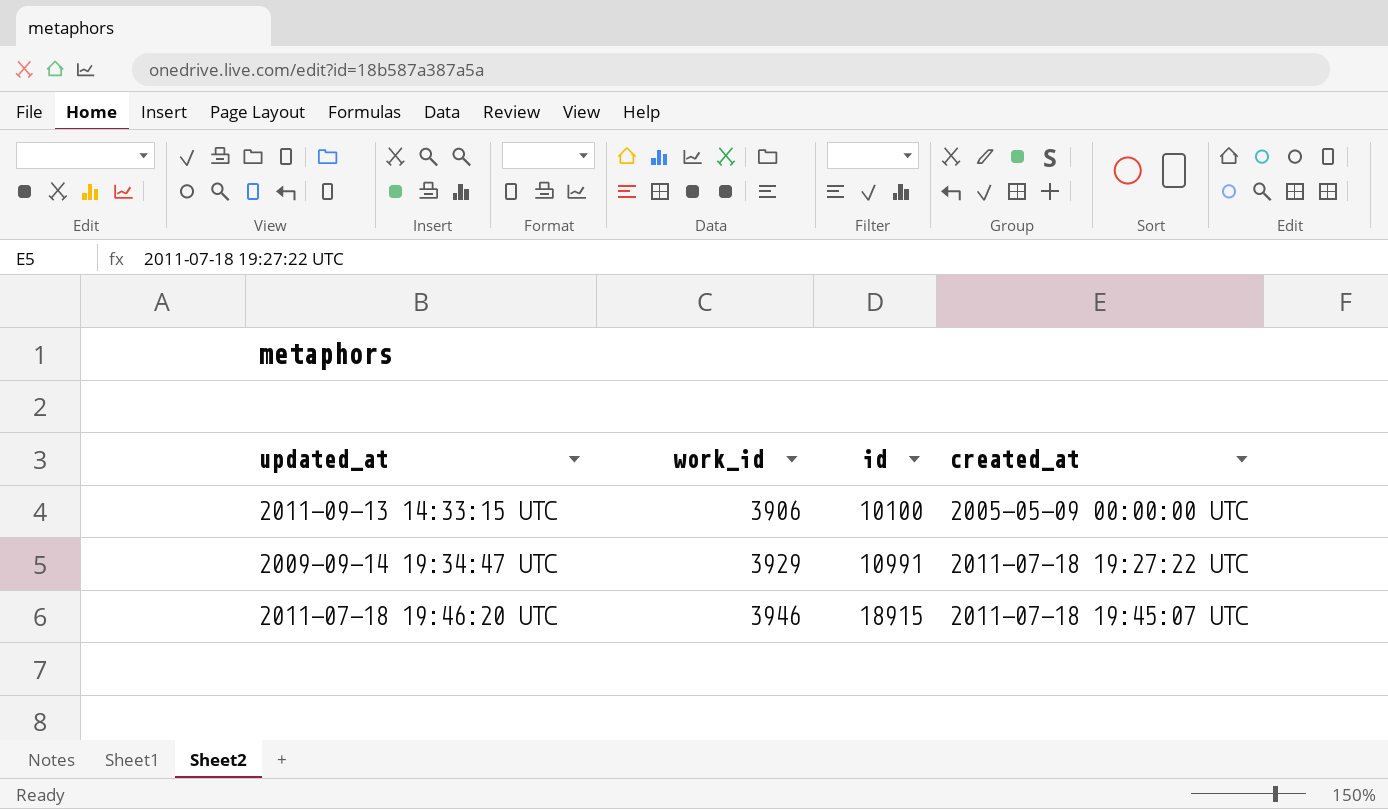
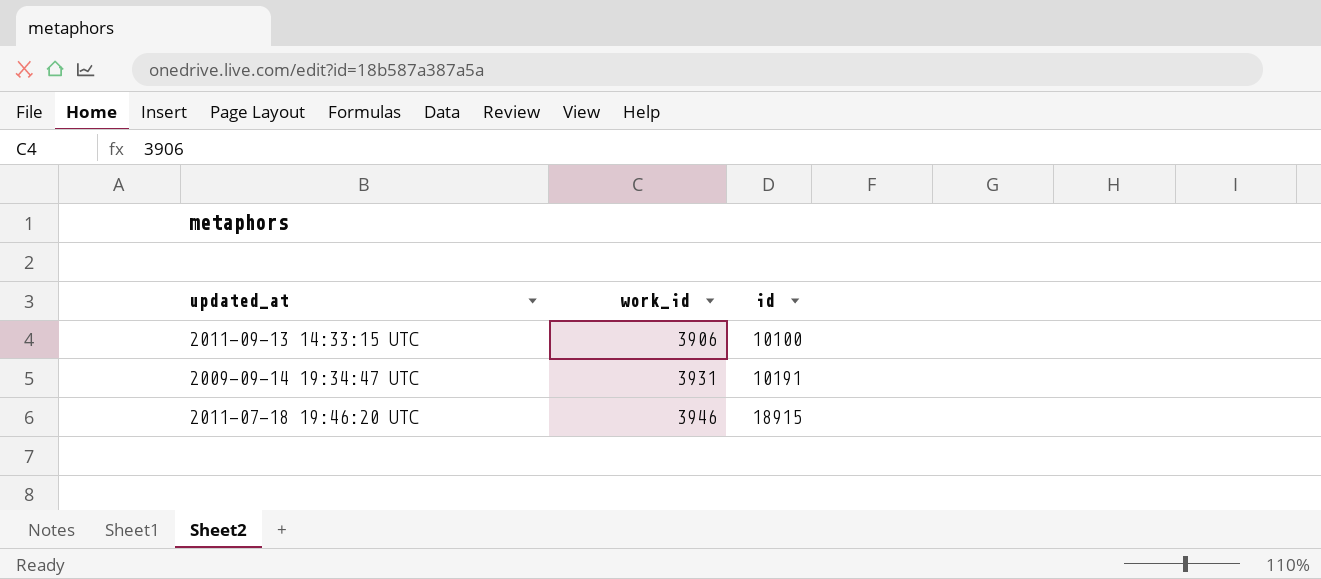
column created_at | position: 4 -> none
2009-09-14 19:34:47 UTC | work_id: 3929 -> 3931
2009-09-14 19:34:47 UTC | id: 10991 -> 10191

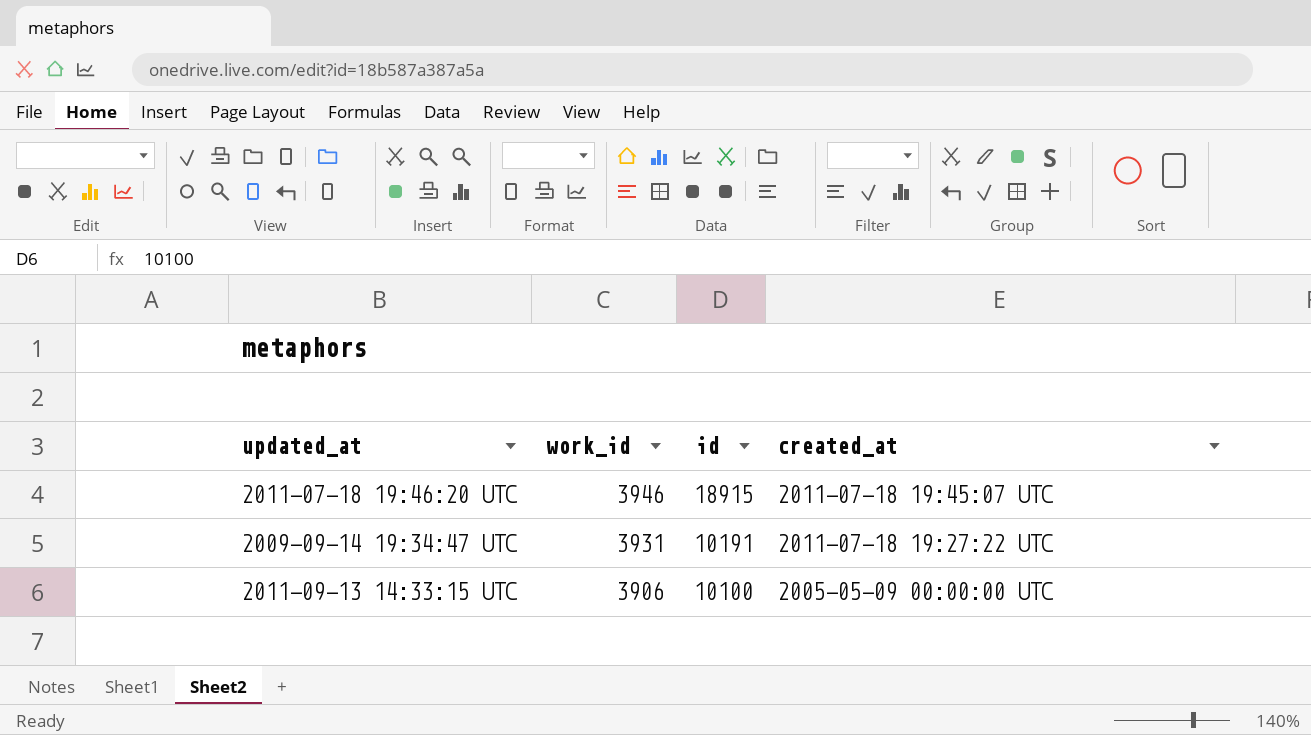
row order: work_id ascending -> work_id descending
column created_at | position: none -> 4

